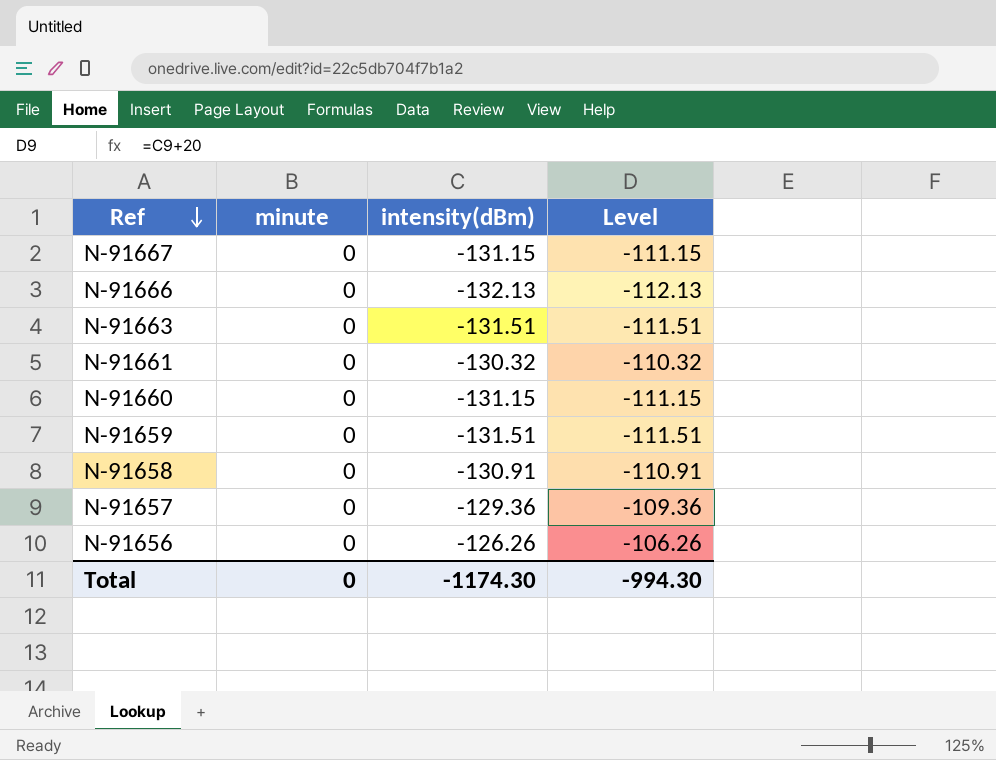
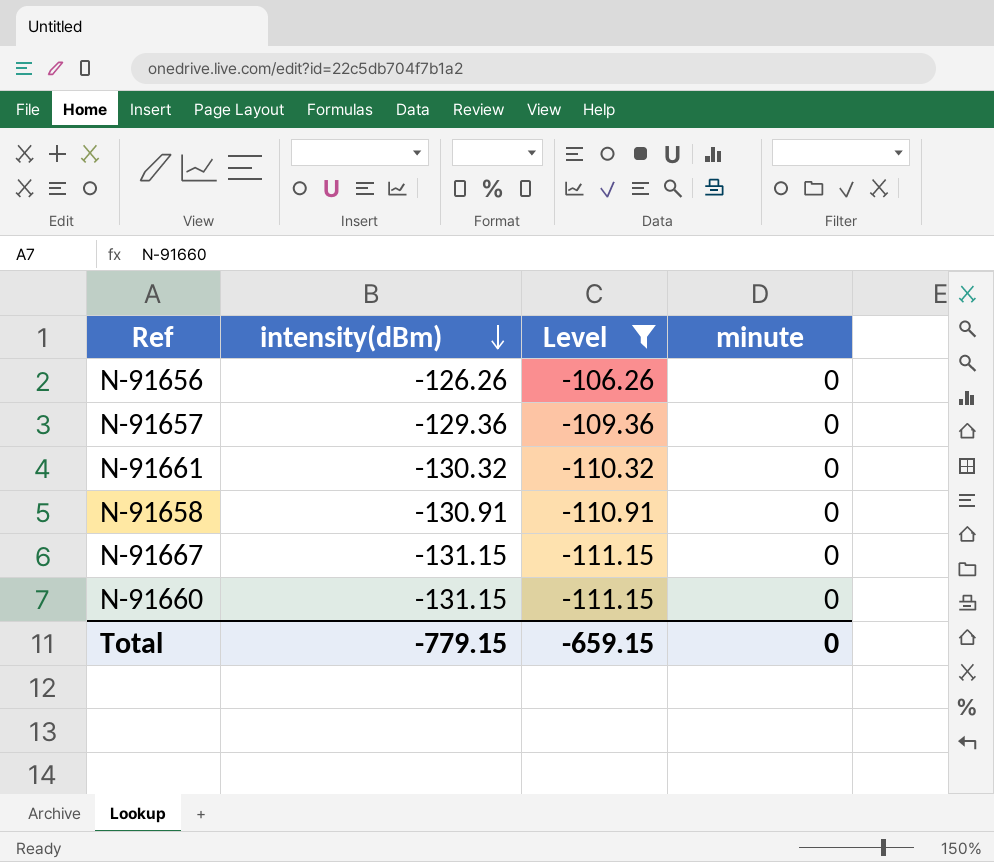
filter: none -> Level >= -111.15
row order: Ref descending -> intensity(dBm) descending
column minute | position: 2 -> 4
Total | intensity(dBm): -1174.30 -> -779.15
Total | Level: -994.30 -> -659.15

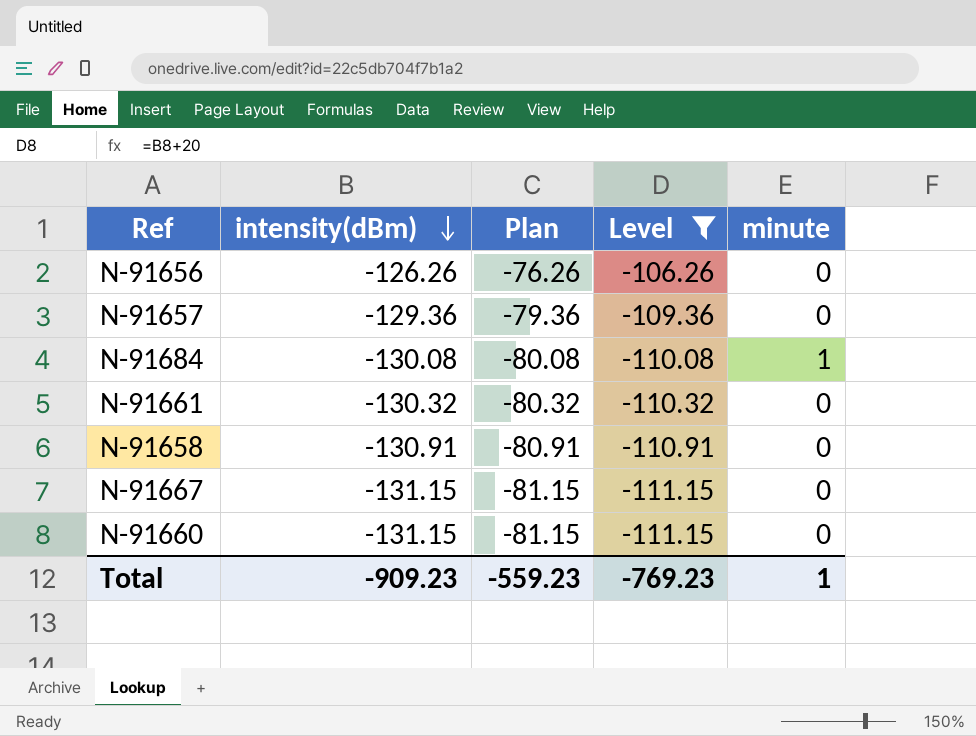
column Plan | formula: none -> [intensity(dBm)] + 50
row N-91684: none -> -130.08 | -80.08 | -110.08 | 1
Total | intensity(dBm): -779.15 -> -909.23
Total | Level: -659.15 -> -769.23
Total | minute: 0 -> 1

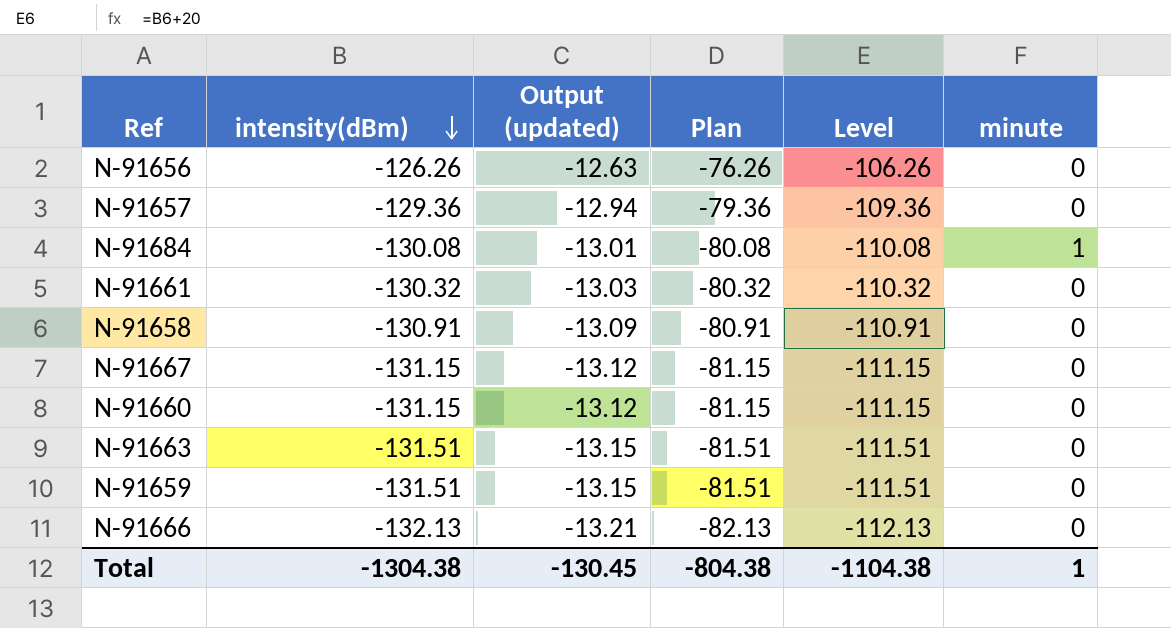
filter: Level >= -111.15 -> none
column Output (updated) | formula: none -> [intensity(dBm)] * 0.1
Total | intensity(dBm): -909.23 -> -1304.38
Total | Plan: -559.23 -> -804.38
Total | Level: -769.23 -> -1104.38

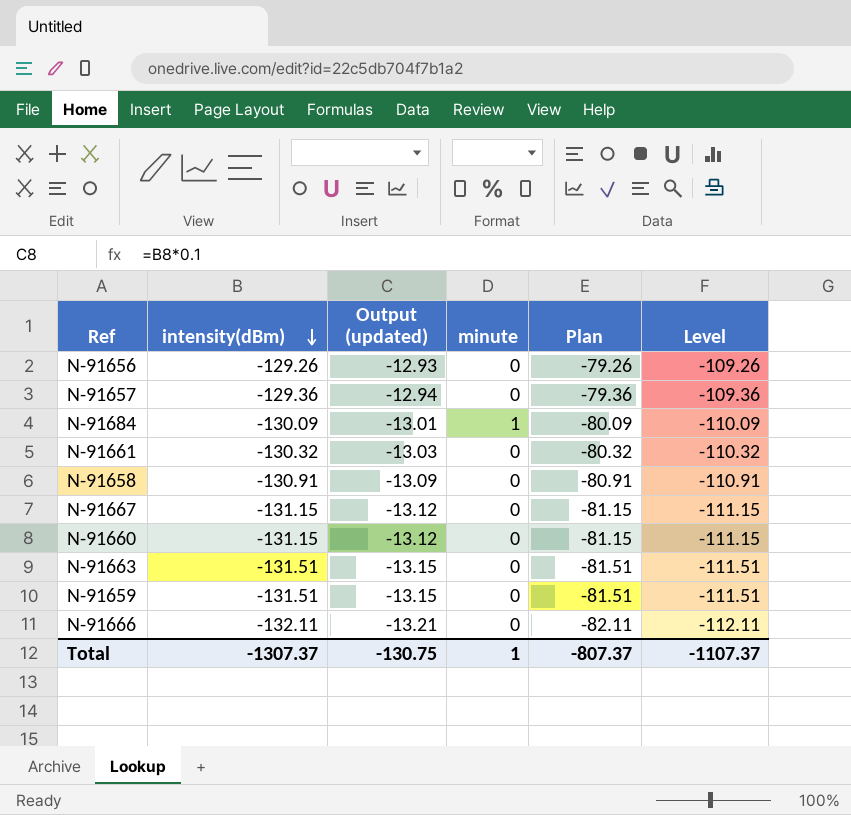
column minute | position: 6 -> 4
N-91656 | intensity(dBm): -126.26 -> -129.26
N-91656 | Output (updated): -12.63 -> -12.93
N-91656 | Plan: -76.26 -> -79.26
N-91656 | Level: -106.26 -> -109.26
N-91684 | intensity(dBm): -130.08 -> -130.09
N-91684 | Plan: -80.08 -> -80.09
N-91684 | Level: -110.08 -> -110.09
N-91666 | intensity(dBm): -132.13 -> -132.11
N-91666 | Plan: -82.13 -> -82.11
N-91666 | Level: -112.13 -> -112.11
Total | intensity(dBm): -1304.38 -> -1307.37
Total | Output (updated): -130.45 -> -130.75
Total | Plan: -804.38 -> -807.37
Total | Level: -1104.38 -> -1107.37

